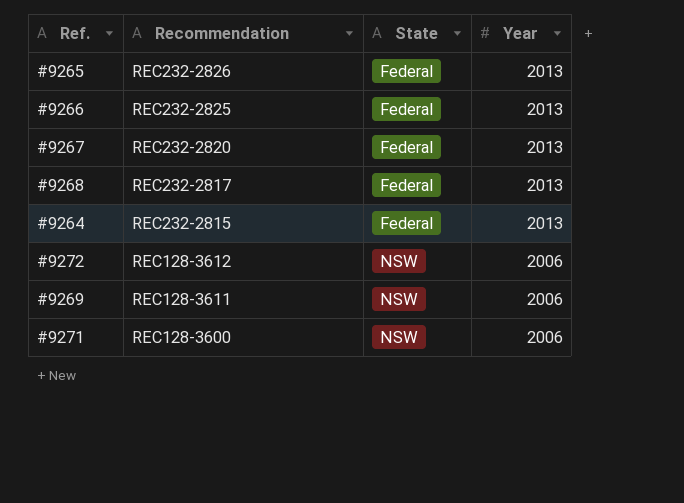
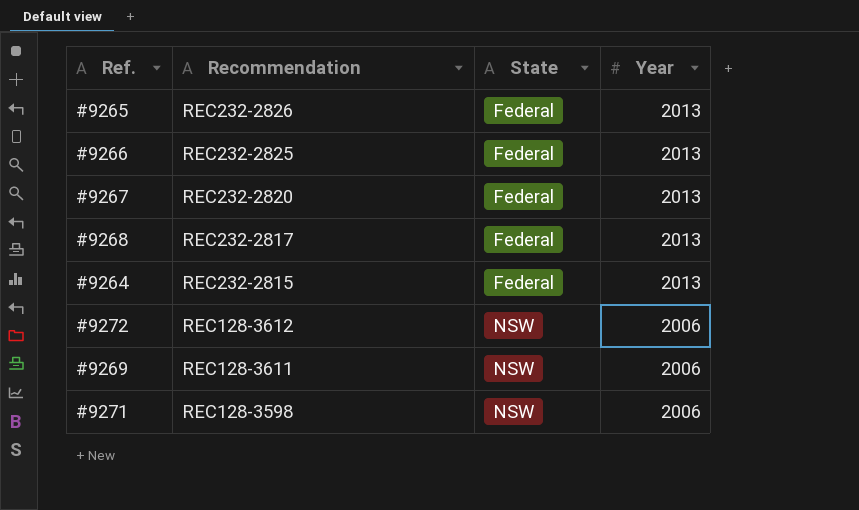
#9271 | Recommendation: REC128-3600 -> REC128-3598

